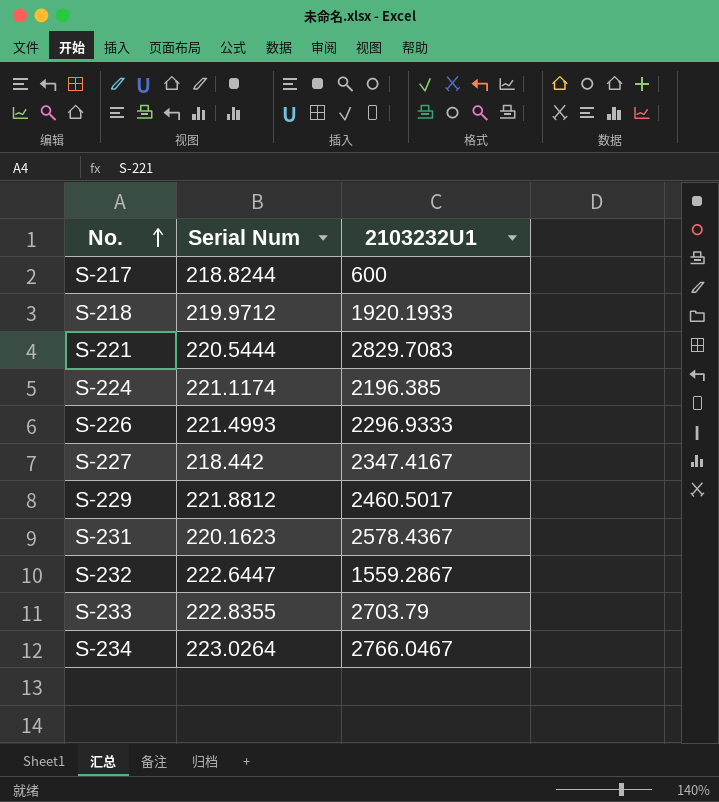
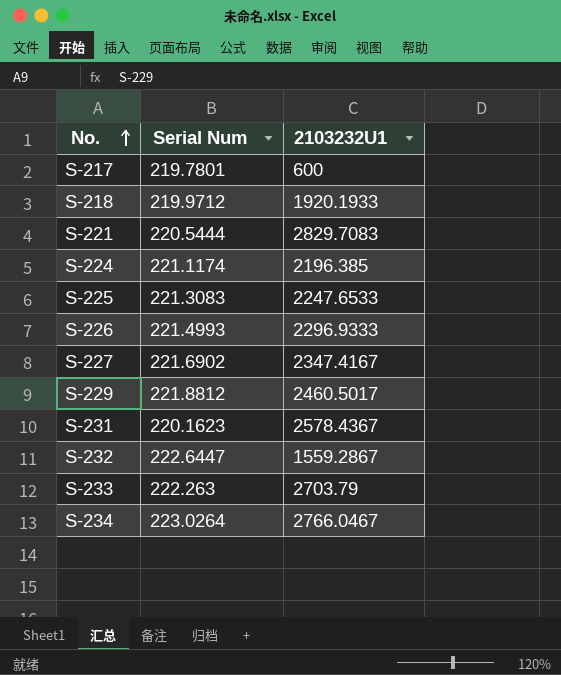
S-217 | Serial Num: 218.8244 -> 219.7801
row S-225: none -> 221.3083 | 2247.6533
S-227 | Serial Num: 218.442 -> 221.6902
S-233 | Serial Num: 222.8355 -> 222.263

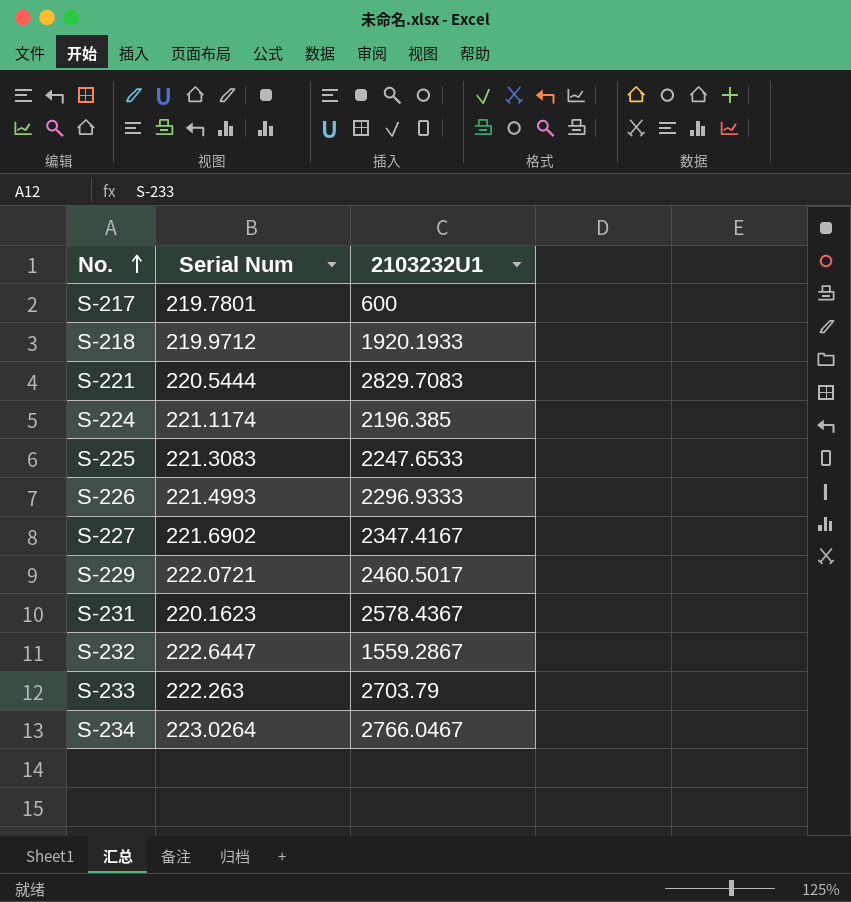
S-229 | Serial Num: 221.8812 -> 222.0721

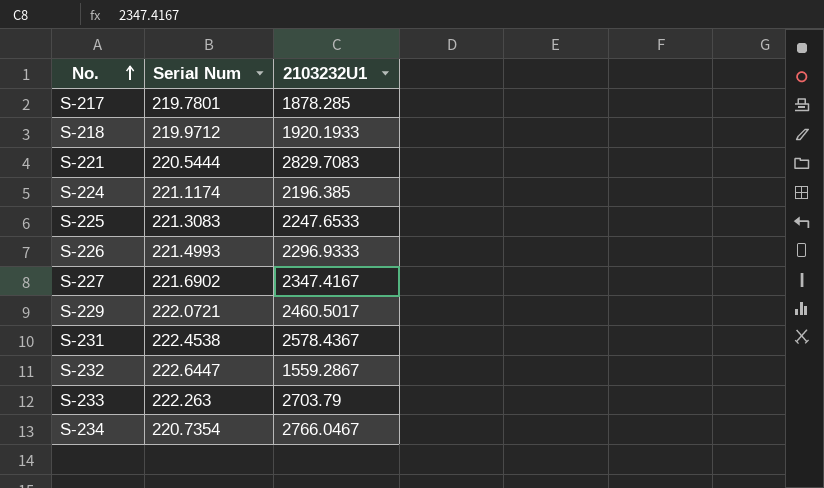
S-217 | 2103232U1: 600 -> 1878.285
S-231 | Serial Num: 220.1623 -> 222.4538
S-234 | Serial Num: 223.0264 -> 220.7354

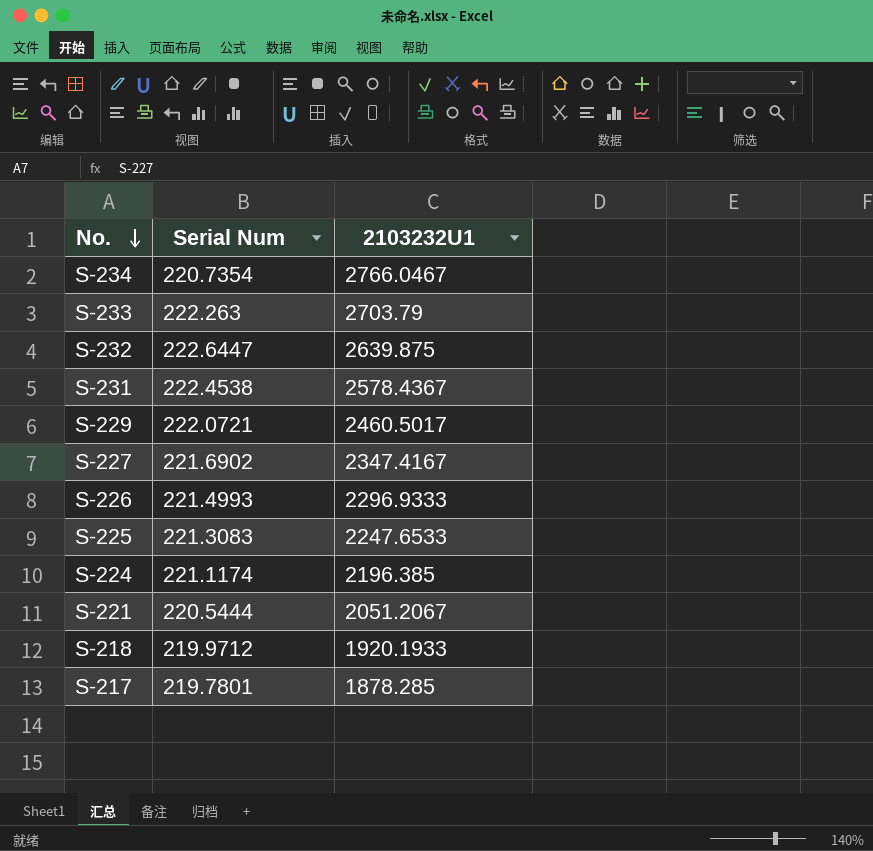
row order: No. ascending -> No. descending
S-232 | 2103232U1: 1559.2867 -> 2639.875
S-221 | 2103232U1: 2829.7083 -> 2051.2067

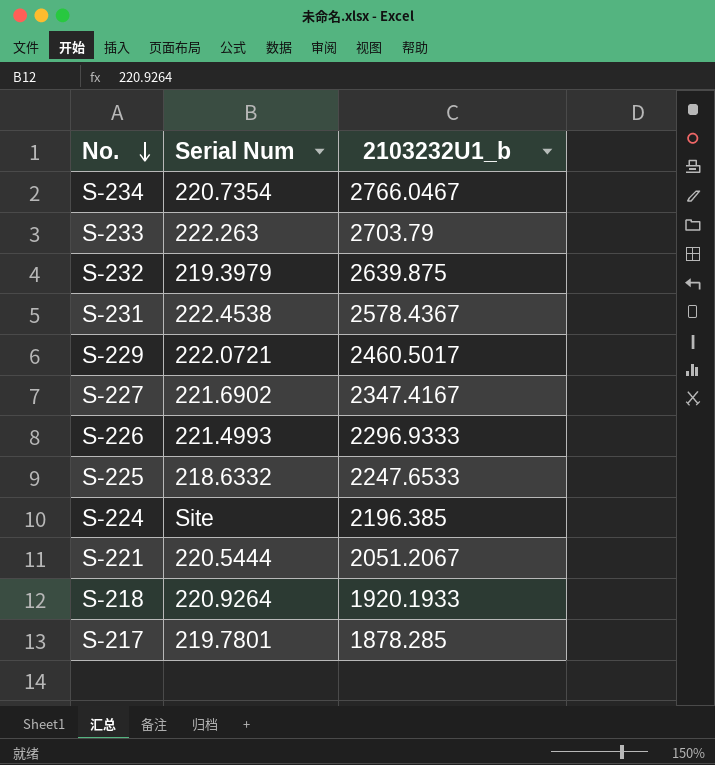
column name: 2103232U1 -> 2103232U1_b
S-232 | Serial Num: 222.6447 -> 219.3979
S-225 | Serial Num: 221.3083 -> 218.6332
S-224 | Serial Num: 221.1174 -> Site
S-218 | Serial Num: 219.9712 -> 220.9264

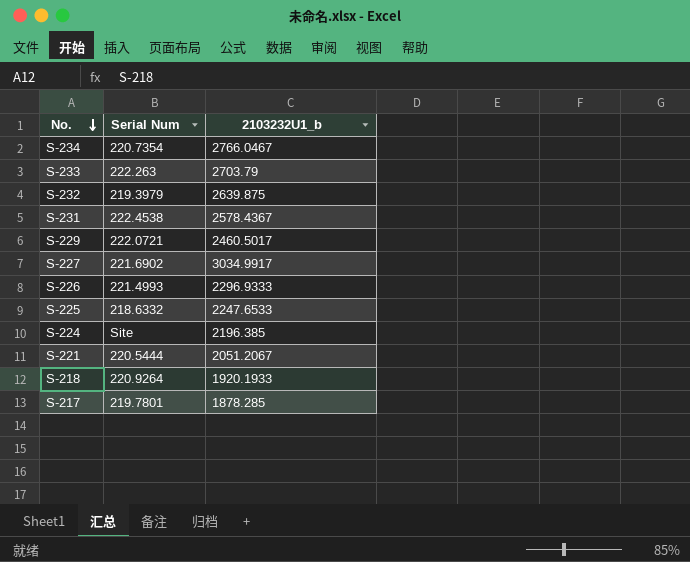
S-227 | 2103232U1_b: 2347.4167 -> 3034.9917

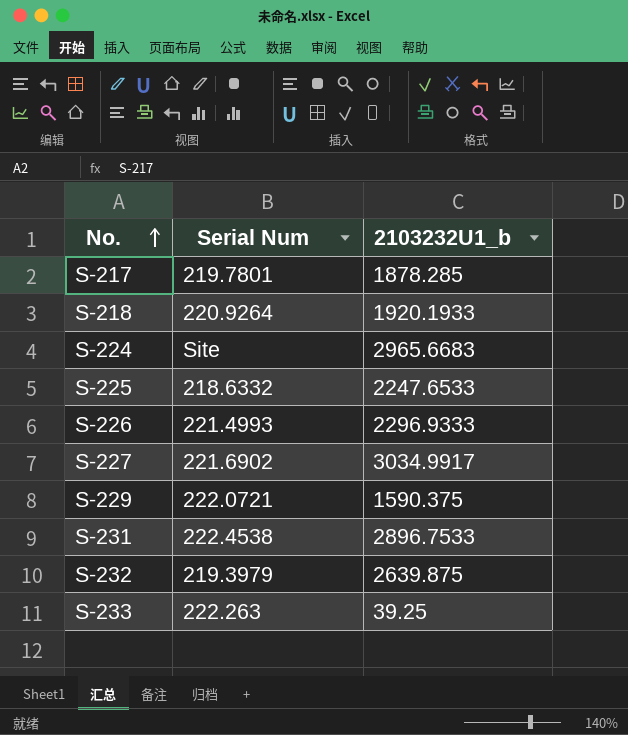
row order: No. descending -> No. ascending
row S-234: 220.7354 | 2766.0467 -> none
row S-221: 220.5444 | 2051.2067 -> none
S-224 | 2103232U1_b: 2196.385 -> 2965.6683
S-229 | 2103232U1_b: 2460.5017 -> 1590.375
S-231 | 2103232U1_b: 2578.4367 -> 2896.7533
S-233 | 2103232U1_b: 2703.79 -> 39.25

